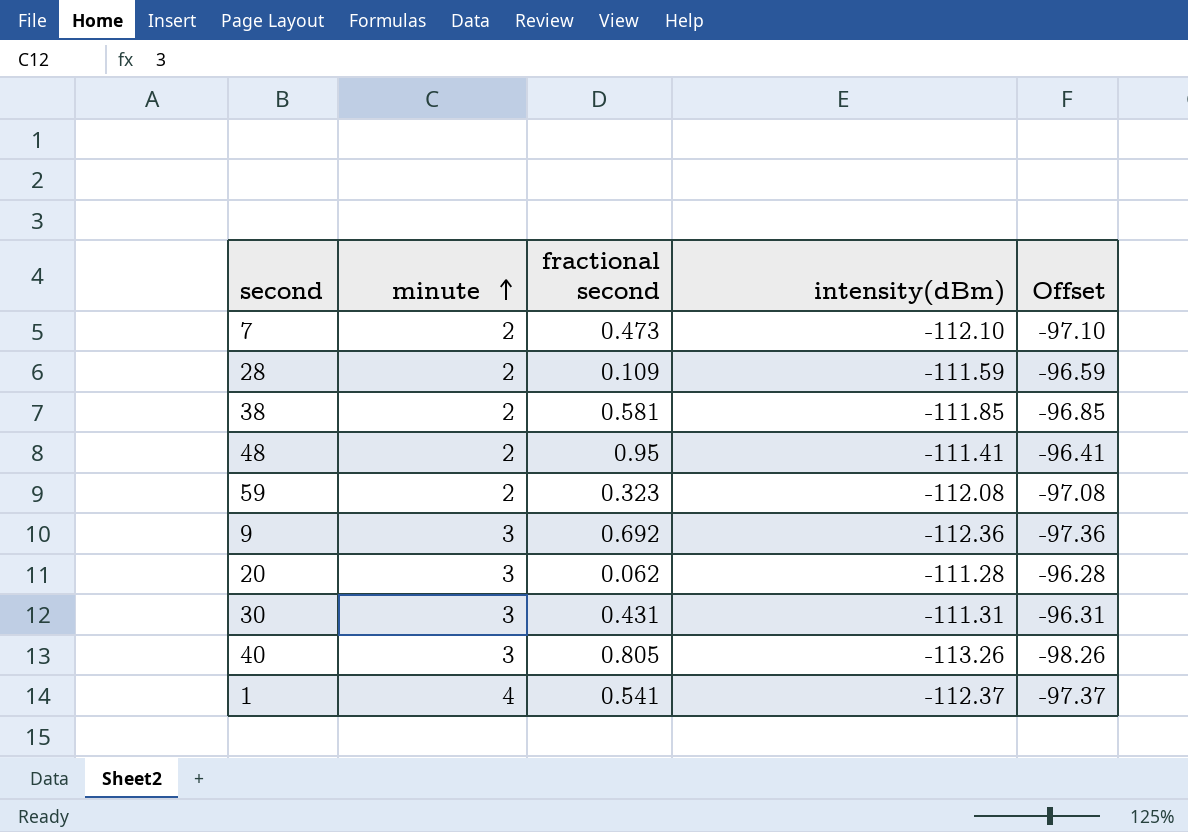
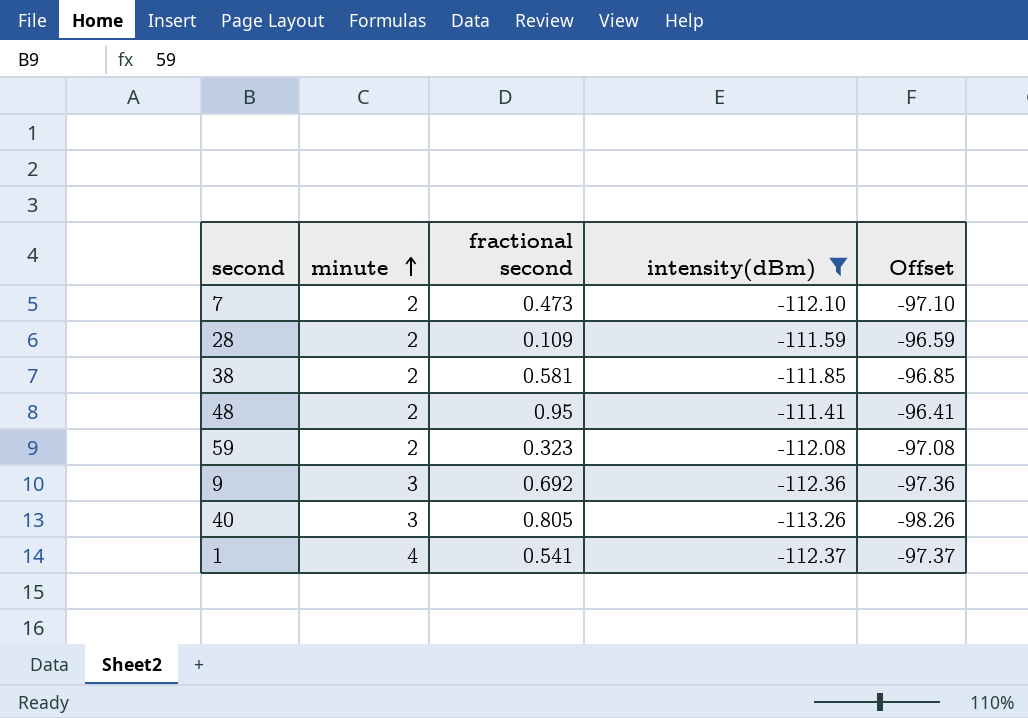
filter: none -> intensity(dBm) <= -111.41

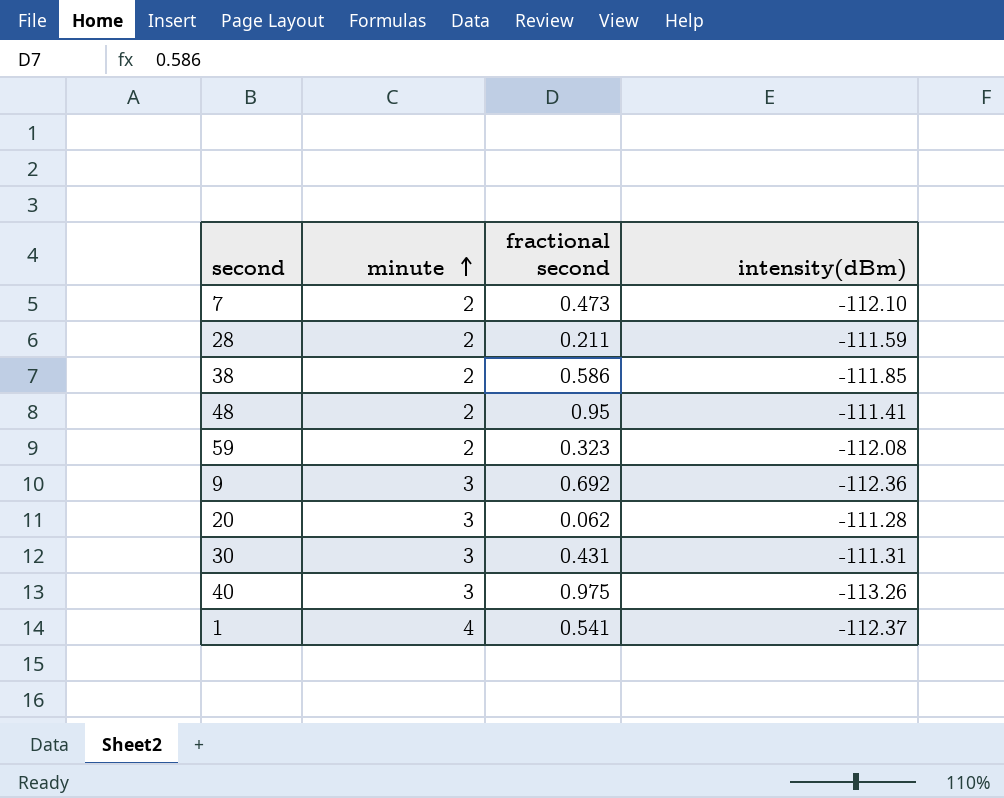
filter: intensity(dBm) <= -111.41 -> none
column Offset | formula: [intensity(dBm)] + 15 -> none
28 | fractional second: 0.109 -> 0.211
38 | fractional second: 0.581 -> 0.586
40 | fractional second: 0.805 -> 0.975

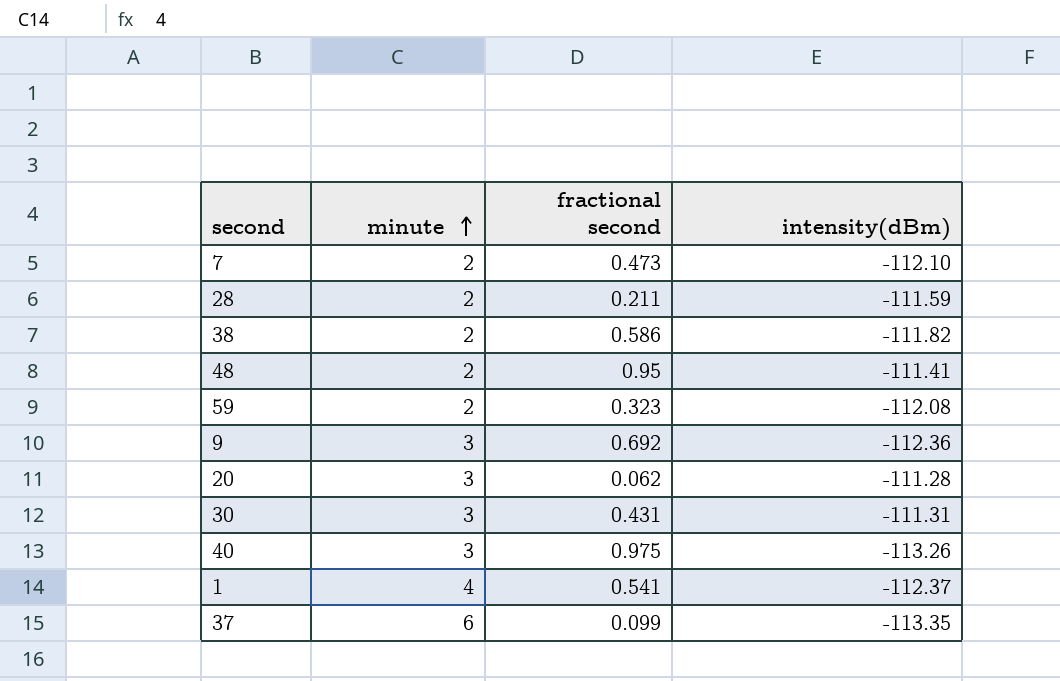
38 | intensity(dBm): -111.85 -> -111.82
row 37: none -> 6 | 0.099 | -113.35

